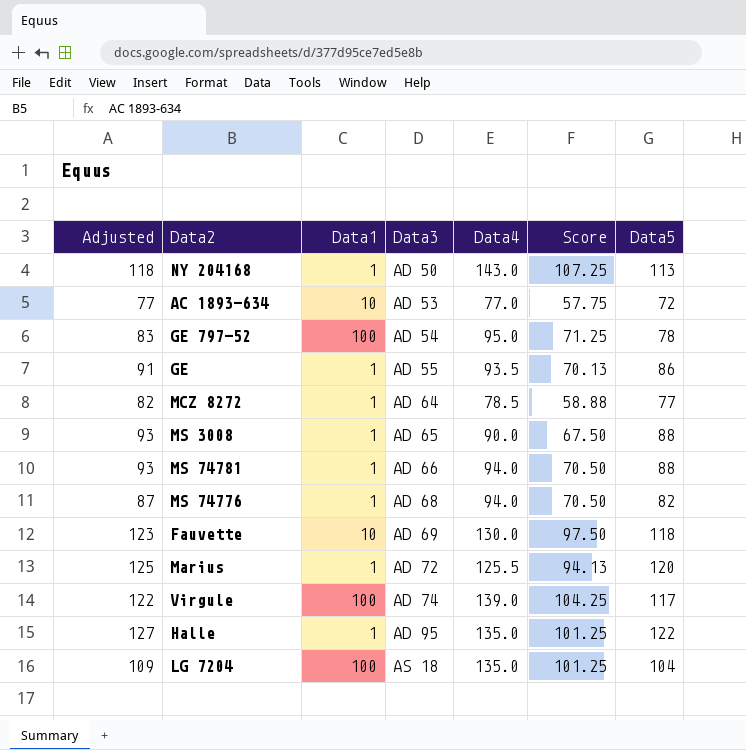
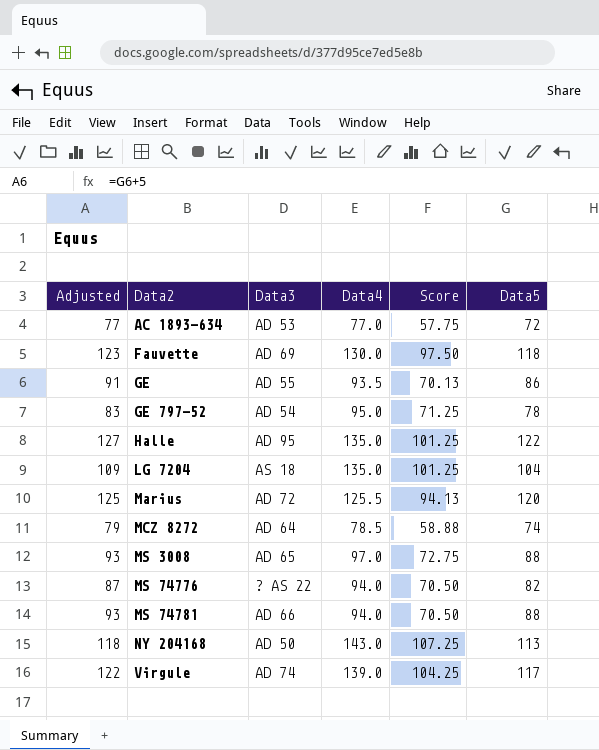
row order: Data3 ascending -> Data2 ascending
column Data1 | position: 3 -> none
MCZ 8272 | Adjusted: 82 -> 79
MCZ 8272 | Data5: 77 -> 74
MS 3008 | Data4: 90.0 -> 97.0
MS 3008 | Score: 67.50 -> 72.75
MS 74776 | Data3: AD 68 -> ? AS 22

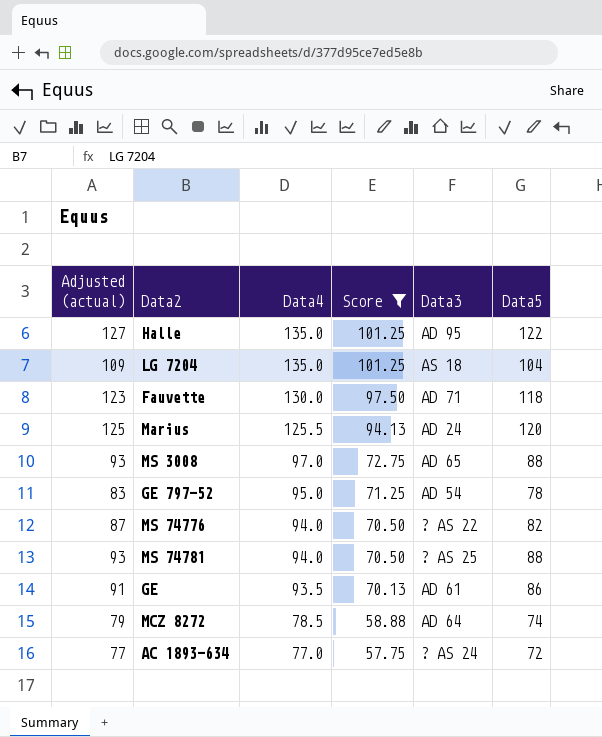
filter: none -> Score <= 101.25
row order: Data2 ascending -> Data4 descending
column name: Adjusted -> Adjusted (actual)
column Data3 | position: 3 -> 5
Fauvette | Data3: AD 69 -> AD 71
Marius | Data3: AD 72 -> AD 24
MS 74781 | Data3: AD 66 -> ? AS 25
GE | Data3: AD 55 -> AD 61
AC 1893-634 | Data3: AD 53 -> ? AS 24

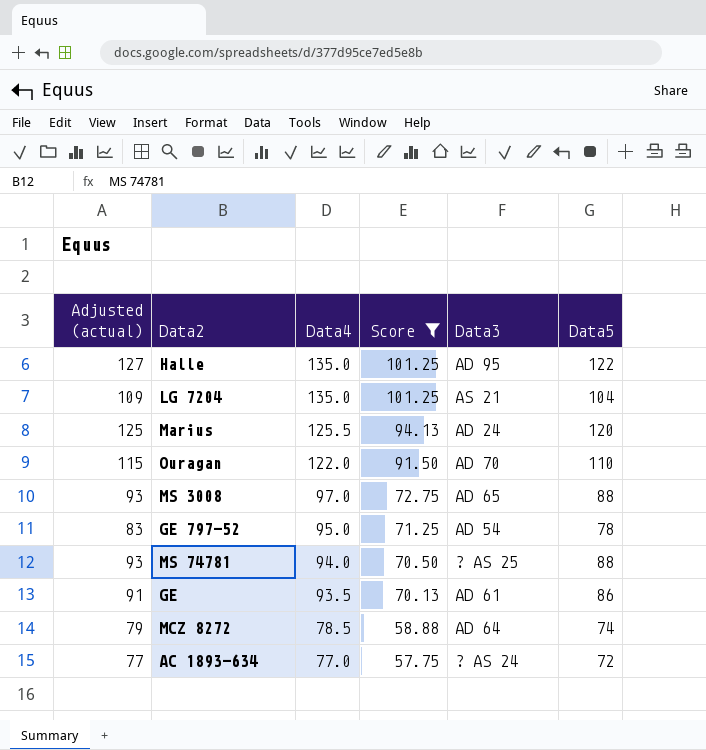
row Fauvette: 123 | 130.0 | 97.50 | AD 71 | 118 -> none
row MS 74776: 87 | 94.0 | 70.50 | ? AS 22 | 82 -> none
LG 7204 | Data3: AS 18 -> AS 21
row Ouragan: none -> 115 | 122.0 | 91.50 | AD 70 | 110

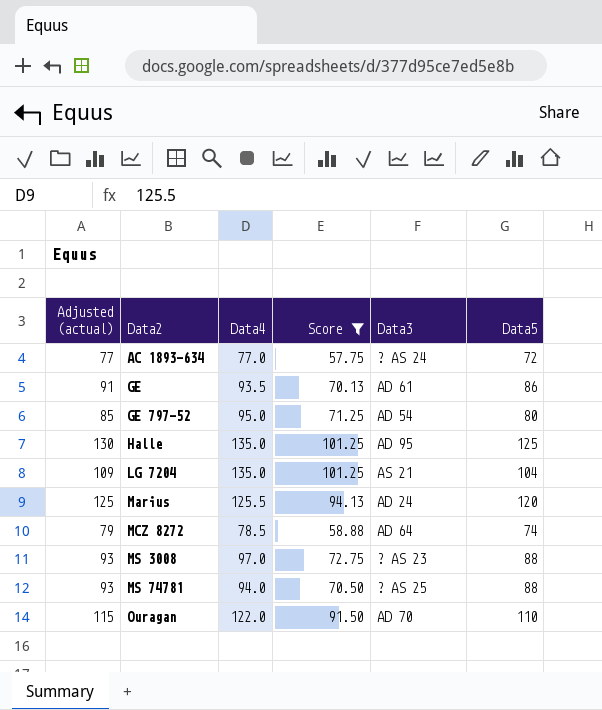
row order: Data4 descending -> Data2 ascending
GE 797-52 | Adjusted (actual): 83 -> 85
GE 797-52 | Data5: 78 -> 80
Halle | Adjusted (actual): 127 -> 130
Halle | Data5: 122 -> 125
MS 3008 | Data3: AD 65 -> ? AS 23

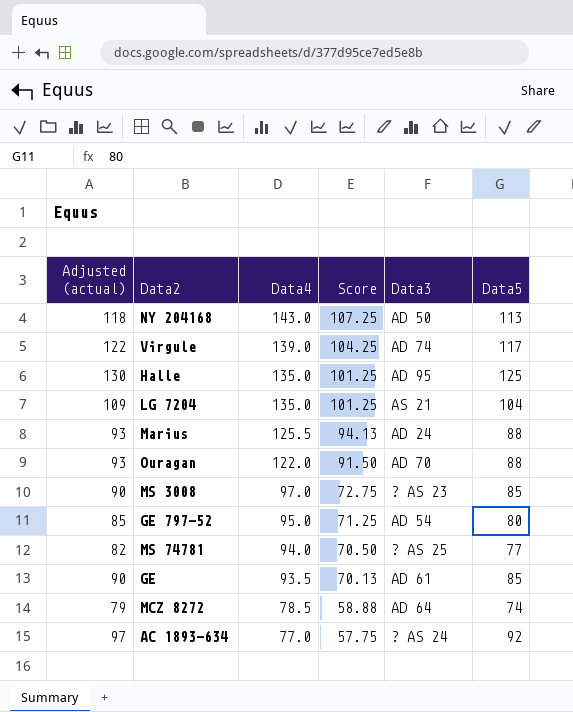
filter: Score <= 101.25 -> none
row order: Data2 ascending -> Data4 descending
Marius | Adjusted (actual): 125 -> 93
Marius | Data5: 120 -> 88
Ouragan | Adjusted (actual): 115 -> 93
Ouragan | Data5: 110 -> 88
MS 3008 | Adjusted (actual): 93 -> 90
MS 3008 | Data5: 88 -> 85
MS 74781 | Adjusted (actual): 93 -> 82
MS 74781 | Data5: 88 -> 77
GE | Adjusted (actual): 91 -> 90
GE | Data5: 86 -> 85
AC 1893-634 | Adjusted (actual): 77 -> 97
AC 1893-634 | Data5: 72 -> 92

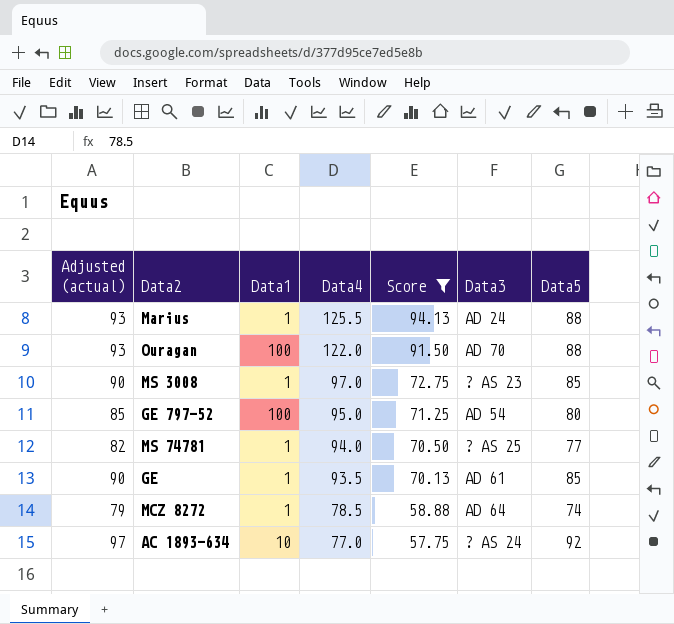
filter: none -> Score <= 94.13
column Data1 | position: none -> 3

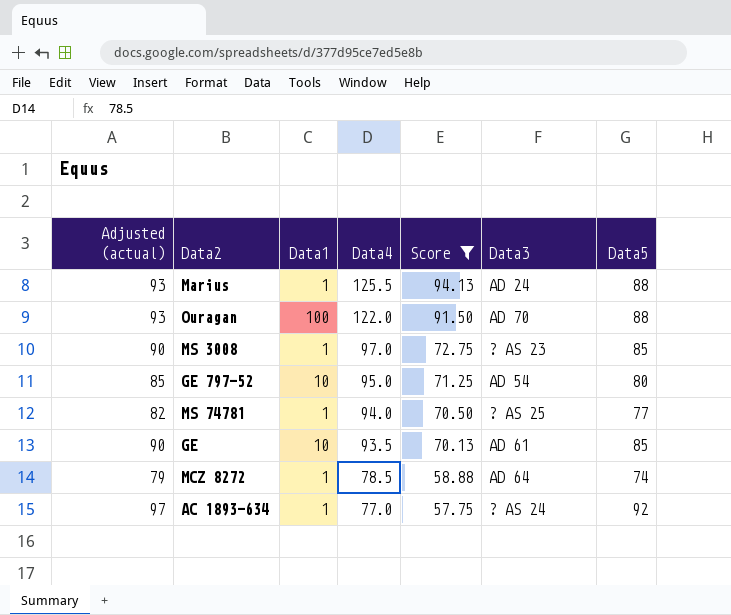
GE 797-52 | Data1: 100 -> 10
GE | Data1: 1 -> 10
AC 1893-634 | Data1: 10 -> 1

